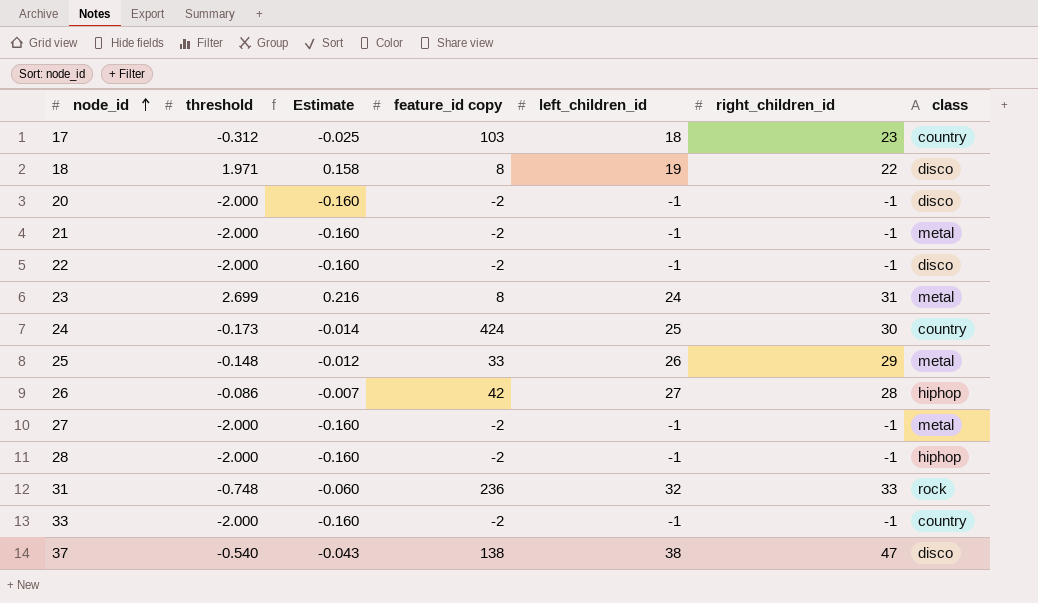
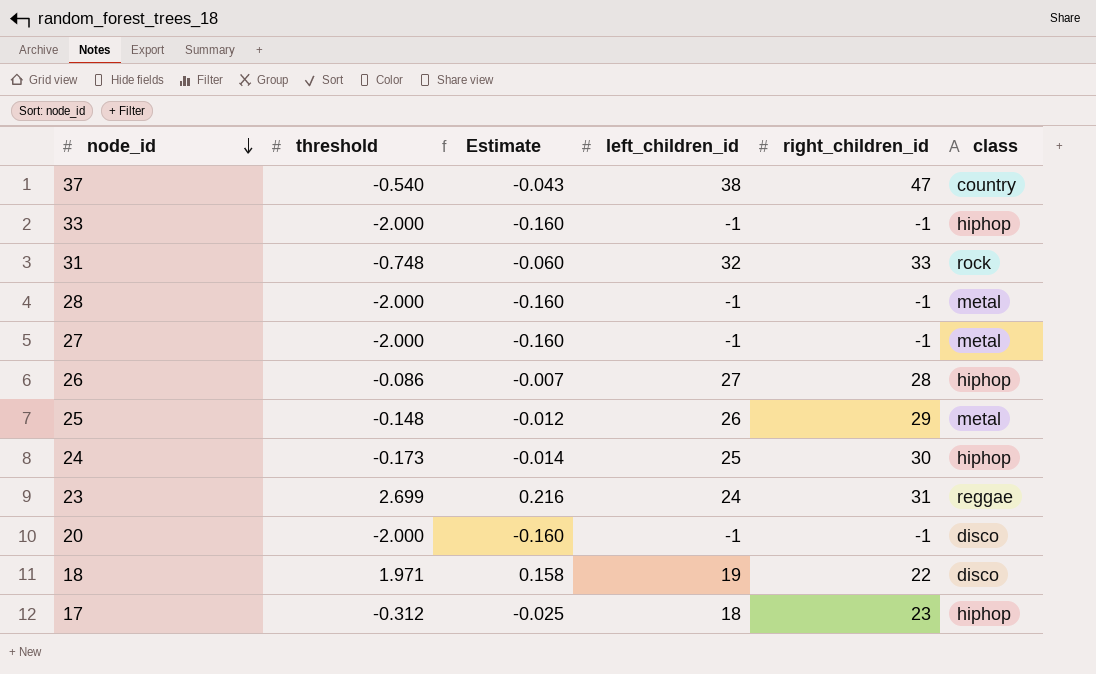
row order: node_id ascending -> node_id descending
column feature_id copy | position: 4 -> none
row 21: -2.000 | -0.160 | -2 | -1 | -1 | metal -> none
row 22: -2.000 | -0.160 | -2 | -1 | -1 | disco -> none
37 | class: disco -> country
33 | class: country -> hiphop
28 | class: hiphop -> metal
24 | class: country -> hiphop
23 | class: metal -> reggae
17 | class: country -> hiphop

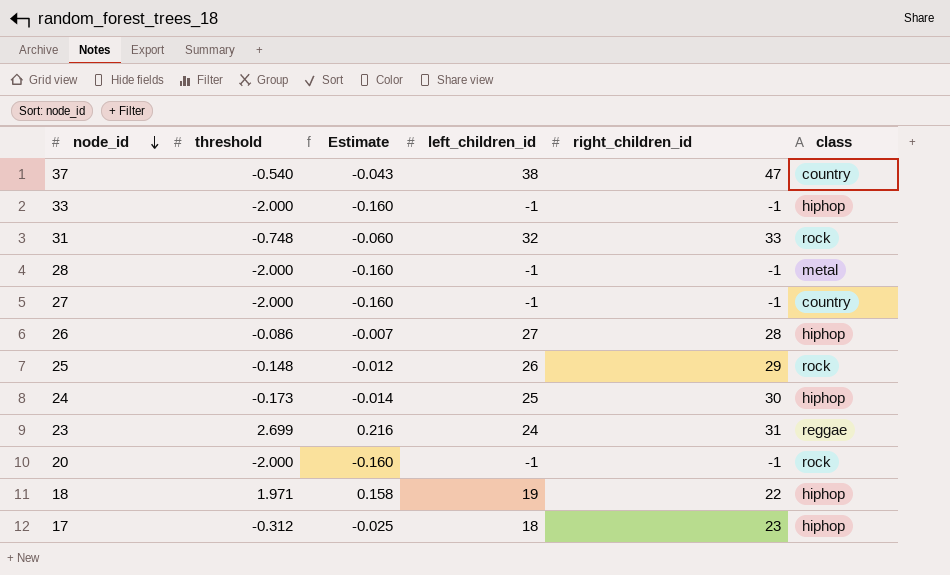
27 | class: metal -> country
25 | class: metal -> rock
20 | class: disco -> rock
18 | class: disco -> hiphop

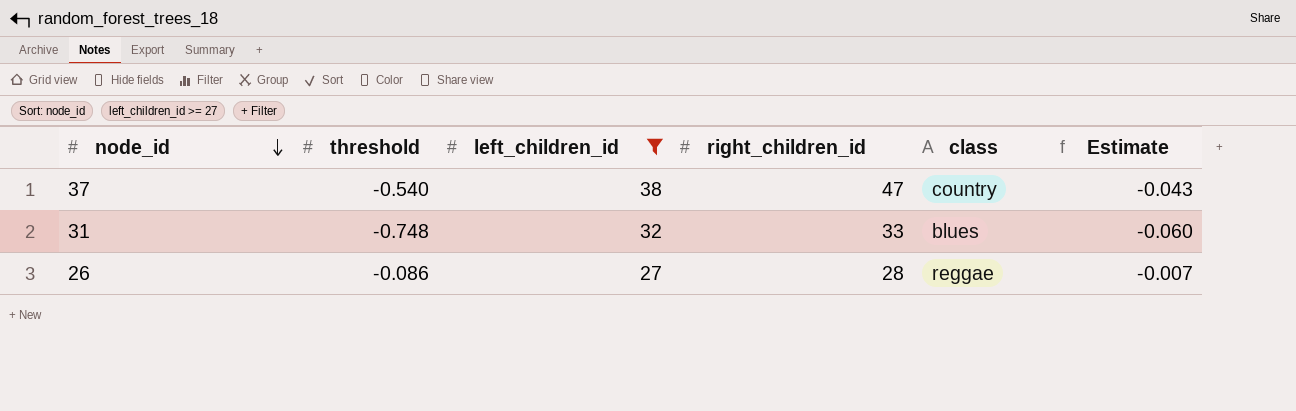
filter: none -> left_children_id >= 27
column Estimate | position: 3 -> 6
31 | class: rock -> blues
26 | class: hiphop -> reggae

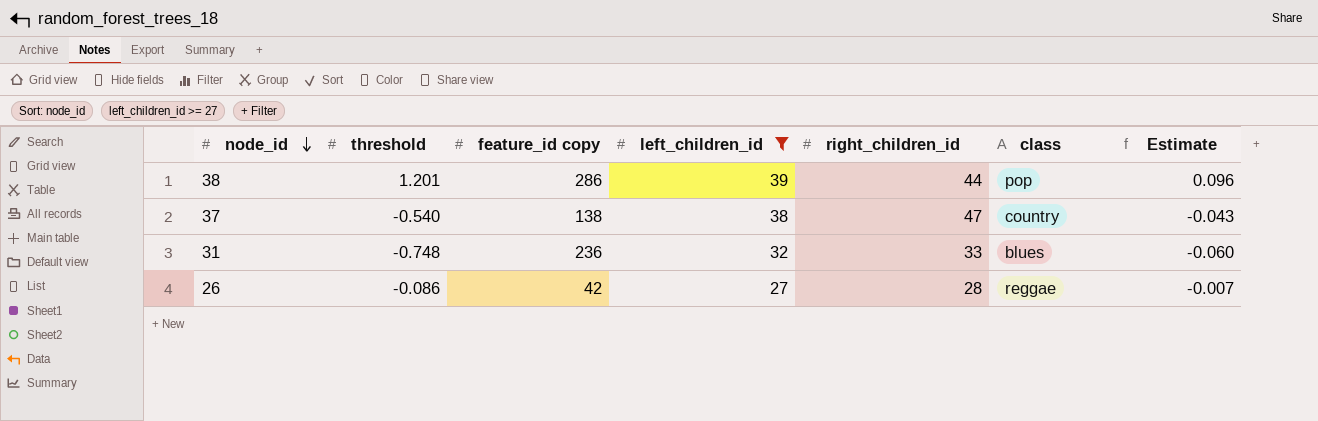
column feature_id copy | position: none -> 3
row 38: none -> 1.201 | 286 | 39 | 44 | pop | 0.096

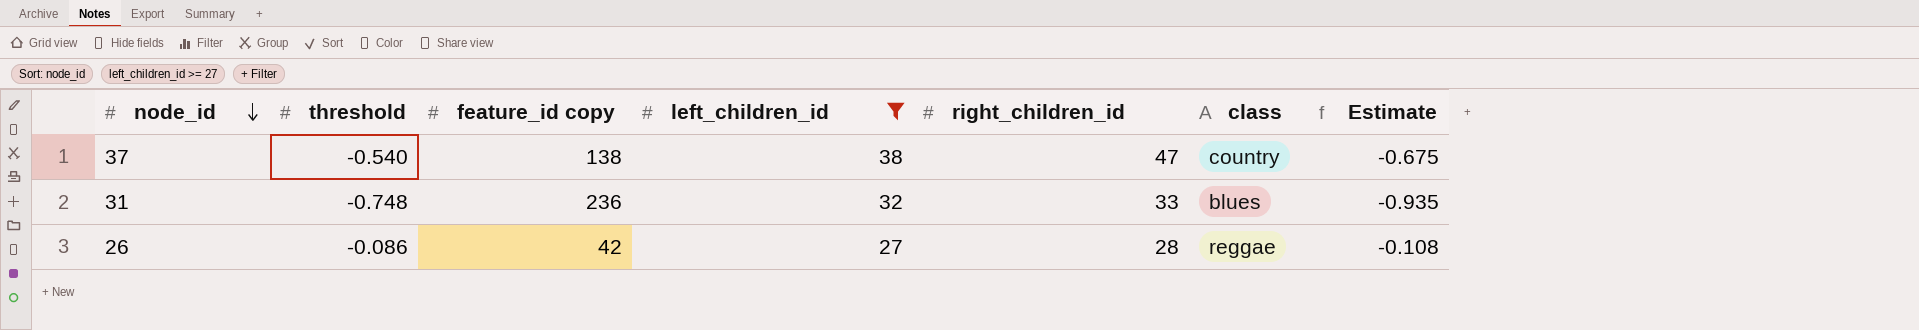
column Estimate | formula: [threshold] * 0.08 -> [threshold] * 1.25
row 38: 1.201 | 286 | 39 | 44 | pop | 0.096 -> none

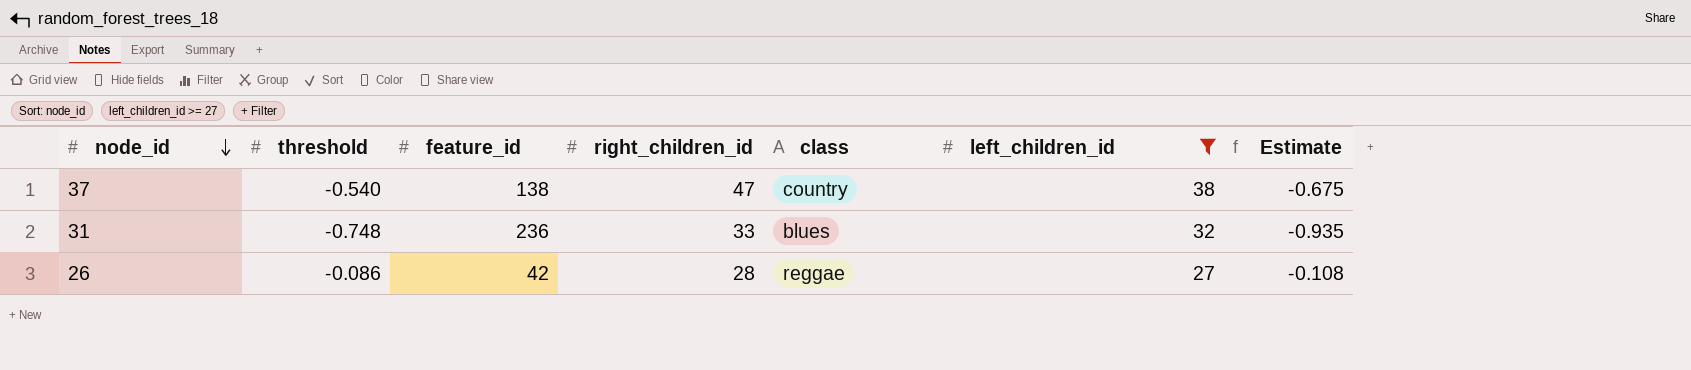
column name: feature_id copy -> feature_id
column left_children_id | position: 4 -> 6

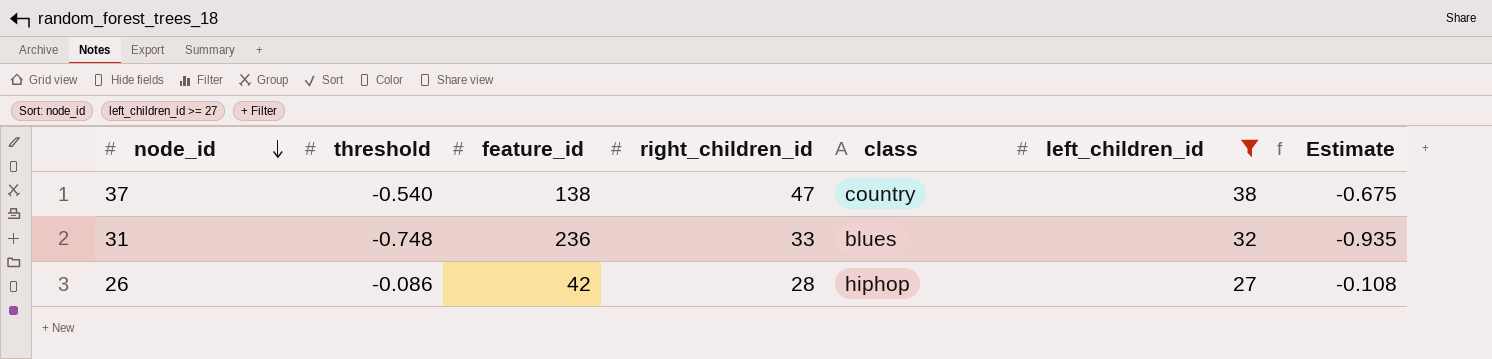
26 | class: reggae -> hiphop

